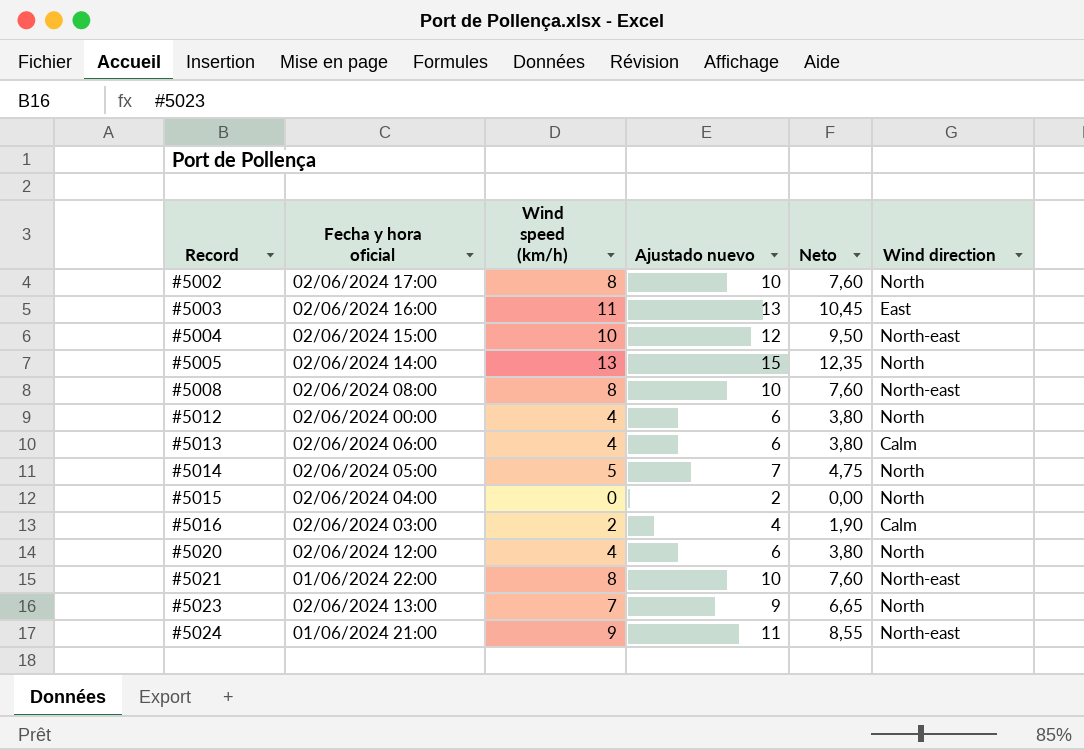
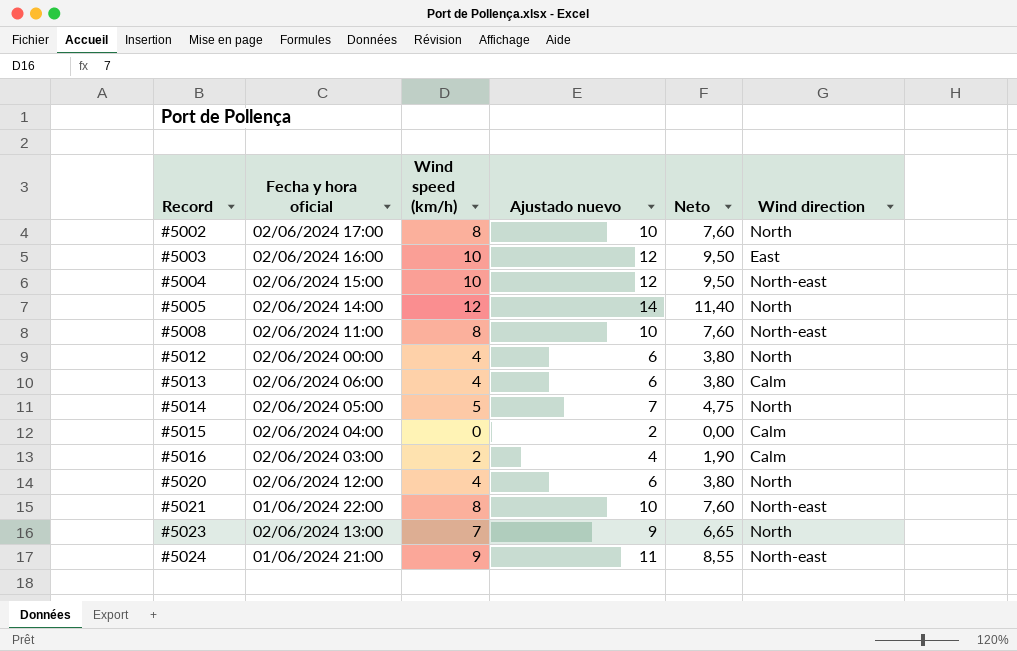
#5003 | Wind speed (km/h): 11 -> 10
#5003 | Ajustado nuevo: 13 -> 12
#5003 | Neto: 10,45 -> 9,50
#5005 | Wind speed (km/h): 13 -> 12
#5005 | Ajustado nuevo: 15 -> 14
#5005 | Neto: 12,35 -> 11,40
#5008 | Fecha y hora oficial: 02/06/2024 08:00 -> 02/06/2024 11:00
#5015 | Wind direction: North -> Calm

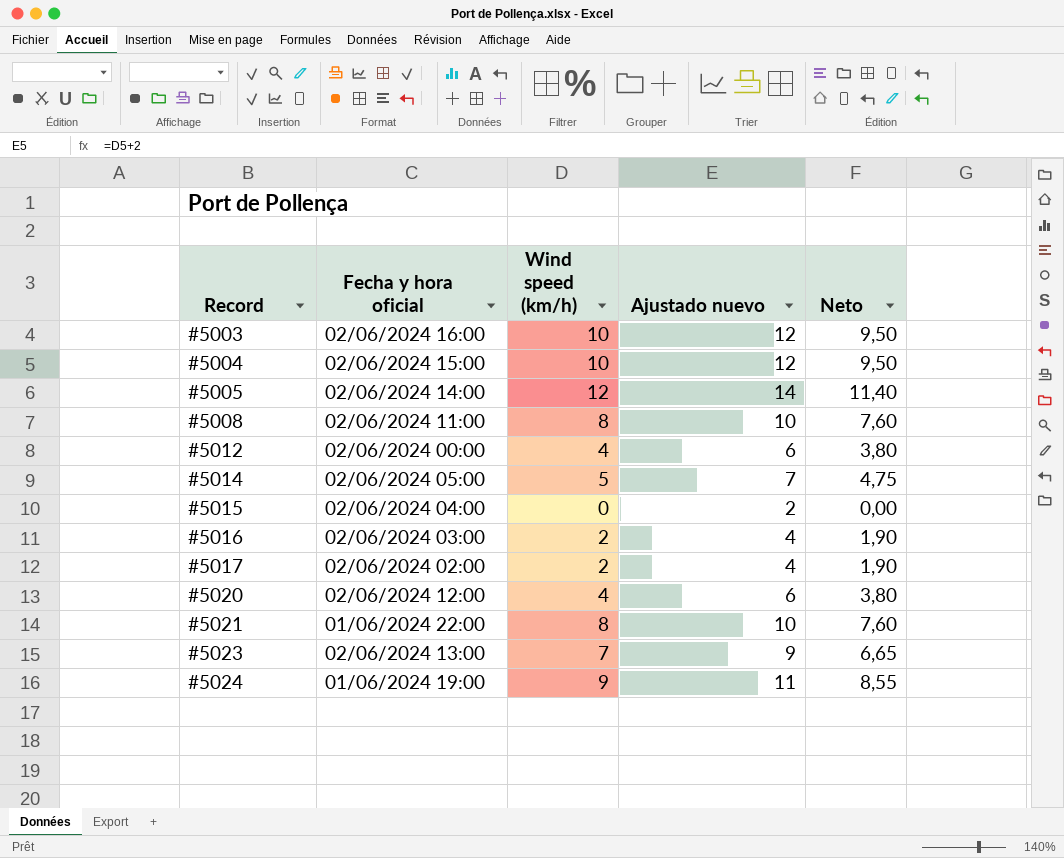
column Wind direction | position: 6 -> none
row #5002: 02/06/2024 17:00 | 8 | 10 | 7,60 | North -> none
row #5013: 02/06/2024 06:00 | 4 | 6 | 3,80 | Calm -> none
row #5017: none -> 02/06/2024 02:00 | 2 | 4 | 1,90
#5024 | Fecha y hora oficial: 01/06/2024 21:00 -> 01/06/2024 19:00

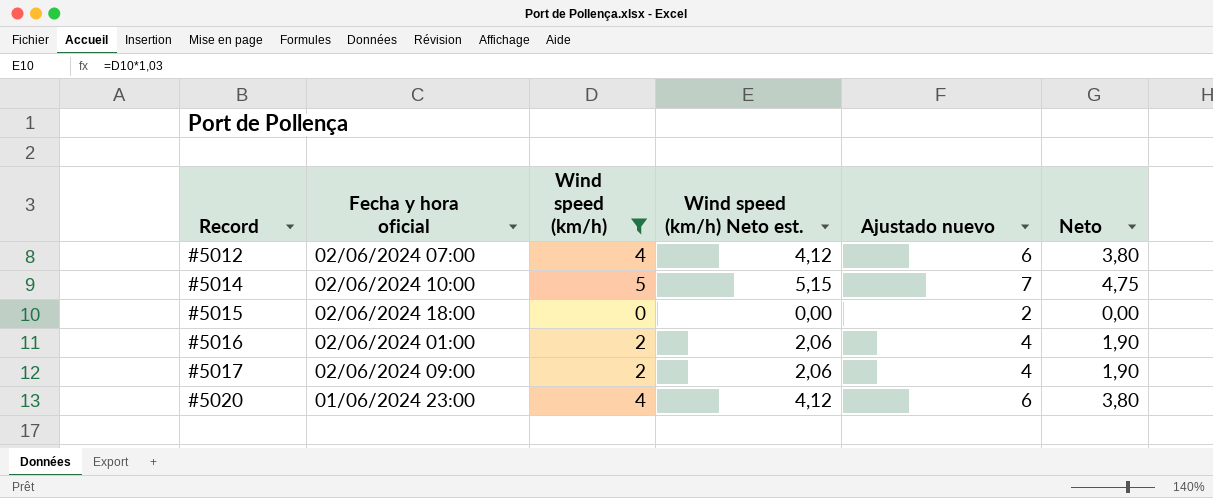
filter: none -> Wind speed (km/h) <= 5
column Wind speed (km/h) Neto est. | formula: none -> [Wind speed (km/h)] * 1,03
#5012 | Fecha y hora oficial: 02/06/2024 00:00 -> 02/06/2024 07:00
#5014 | Fecha y hora oficial: 02/06/2024 05:00 -> 02/06/2024 10:00
#5015 | Fecha y hora oficial: 02/06/2024 04:00 -> 02/06/2024 18:00
#5016 | Fecha y hora oficial: 02/06/2024 03:00 -> 02/06/2024 01:00
#5017 | Fecha y hora oficial: 02/06/2024 02:00 -> 02/06/2024 09:00
#5020 | Fecha y hora oficial: 02/06/2024 12:00 -> 01/06/2024 23:00

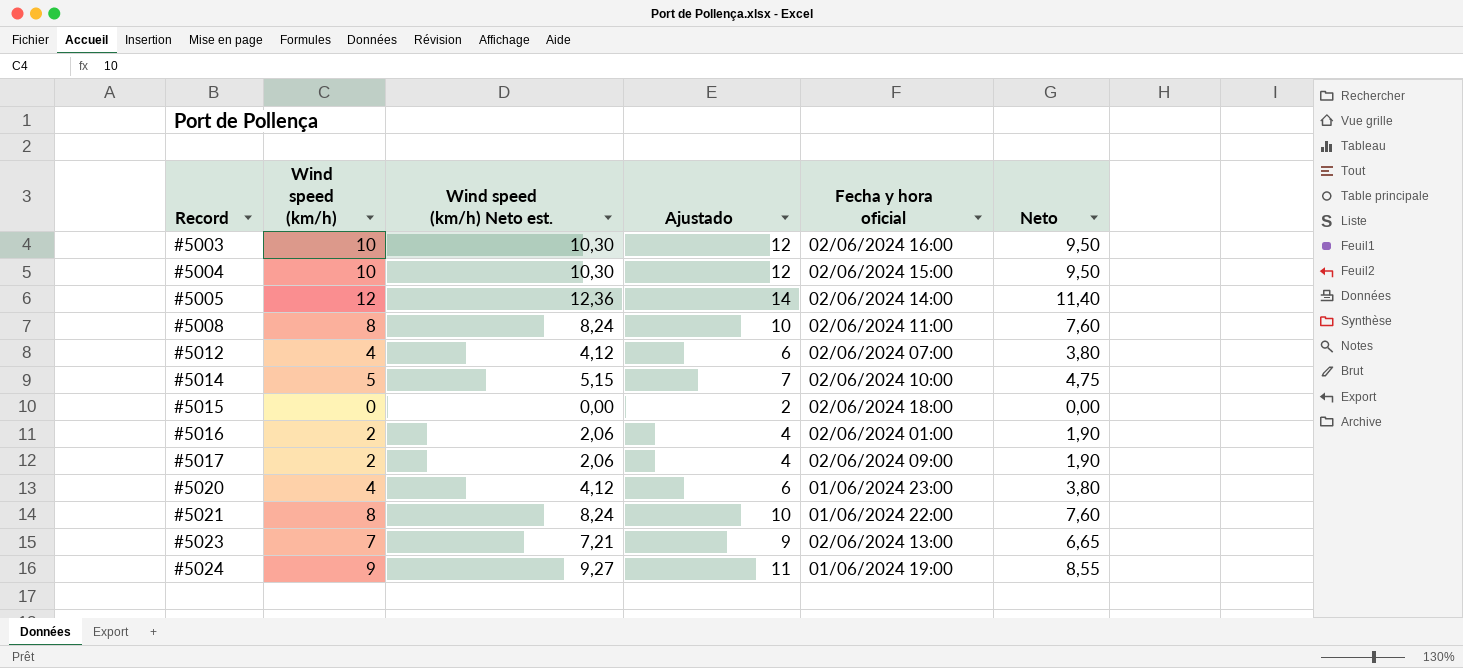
filter: Wind speed (km/h) <= 5 -> none
column name: Ajustado nuevo -> Ajustado
column Fecha y hora oficial | position: 2 -> 5

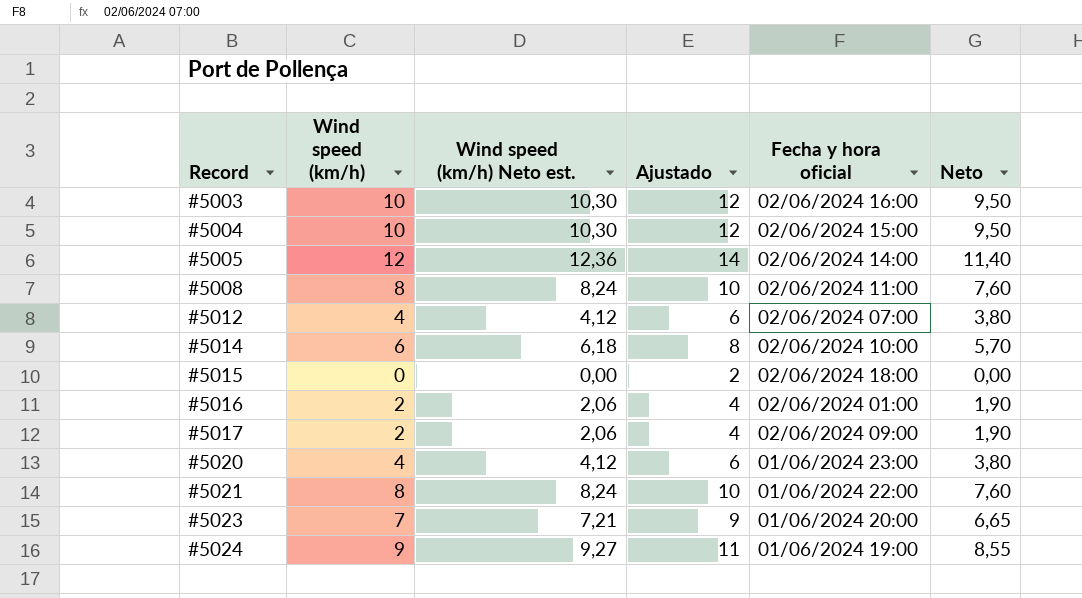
#5014 | Wind speed (km/h): 5 -> 6
#5014 | Wind speed (km/h) Neto est.: 5,15 -> 6,18
#5014 | Ajustado: 7 -> 8
#5014 | Neto: 4,75 -> 5,70
#5023 | Fecha y hora oficial: 02/06/2024 13:00 -> 01/06/2024 20:00

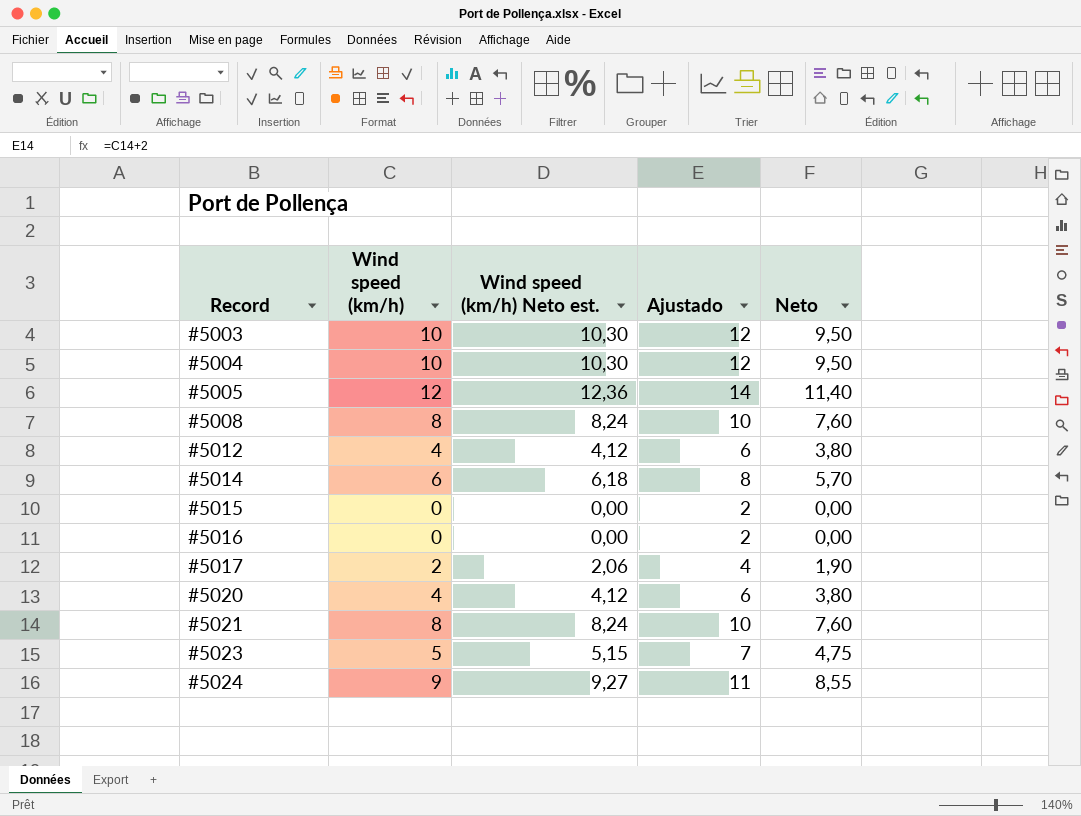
column Fecha y hora oficial | position: 5 -> none
#5016 | Wind speed (km/h): 2 -> 0
#5016 | Wind speed (km/h) Neto est.: 2,06 -> 0,00
#5016 | Ajustado: 4 -> 2
#5016 | Neto: 1,90 -> 0,00
#5023 | Wind speed (km/h): 7 -> 5
#5023 | Wind speed (km/h) Neto est.: 7,21 -> 5,15
#5023 | Ajustado: 9 -> 7
#5023 | Neto: 6,65 -> 4,75

